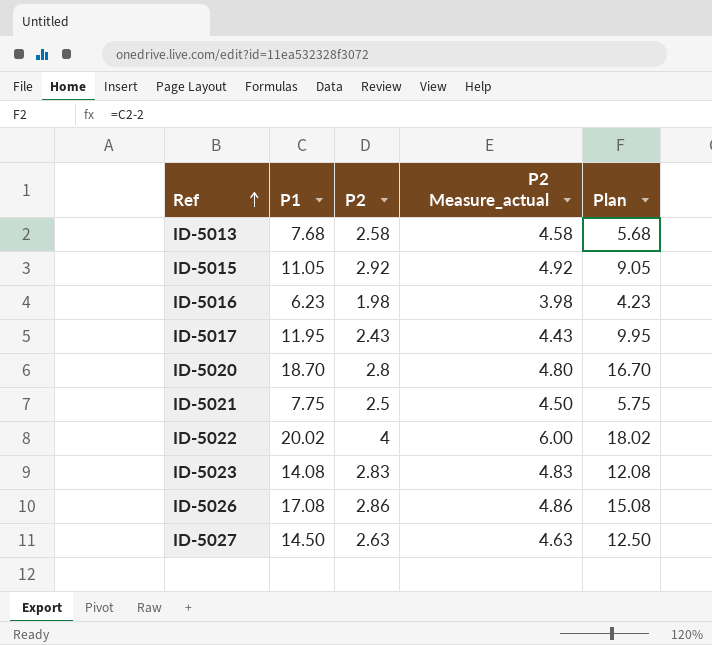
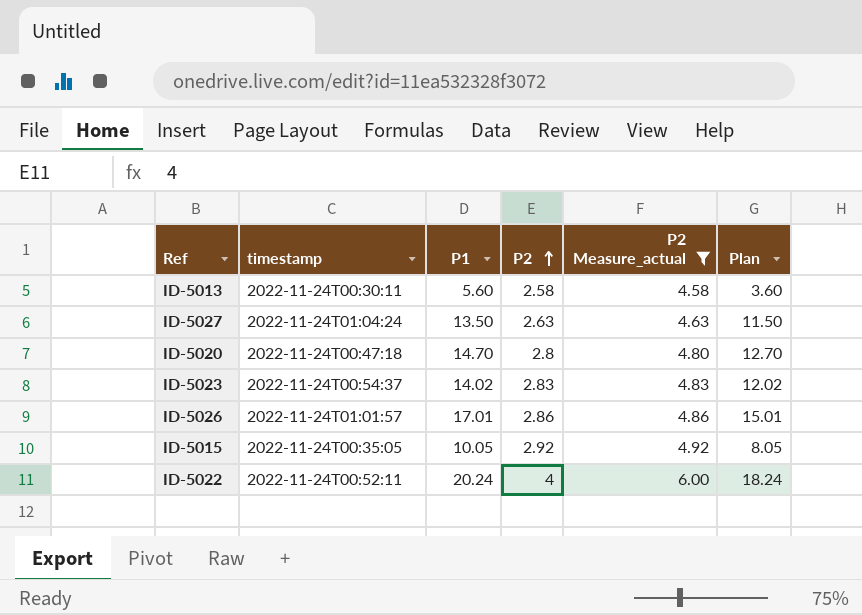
filter: none -> P2 Measure_actual >= 4.58
row order: Ref ascending -> P2 ascending
column timestamp | position: none -> 2
ID-5013 | P1: 7.68 -> 5.60
ID-5013 | Plan: 5.68 -> 3.60
ID-5027 | P1: 14.50 -> 13.50
ID-5027 | Plan: 12.50 -> 11.50
ID-5020 | P1: 18.70 -> 14.70
ID-5020 | Plan: 16.70 -> 12.70
ID-5023 | P1: 14.08 -> 14.02
ID-5023 | Plan: 12.08 -> 12.02
ID-5026 | P1: 17.08 -> 17.01
ID-5026 | Plan: 15.08 -> 15.01
ID-5015 | P1: 11.05 -> 10.05
ID-5015 | Plan: 9.05 -> 8.05
ID-5022 | P1: 20.02 -> 20.24
ID-5022 | Plan: 18.02 -> 18.24

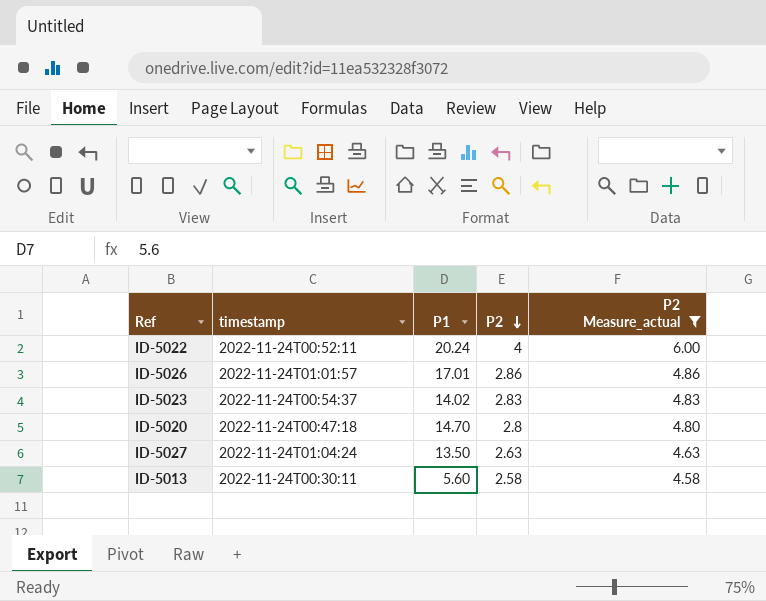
row order: P2 ascending -> P2 descending
column Plan | formula: [P1] - 2 -> none
row ID-5015: 2022-11-24T00:35:05 | 10.05 | 2.92 | 4.92 | 8.05 -> none

